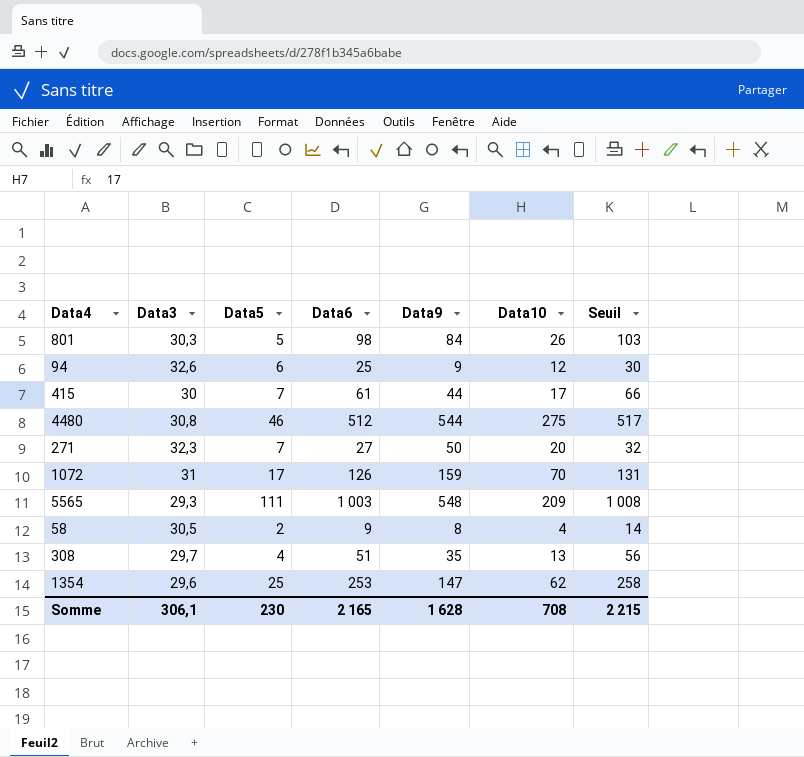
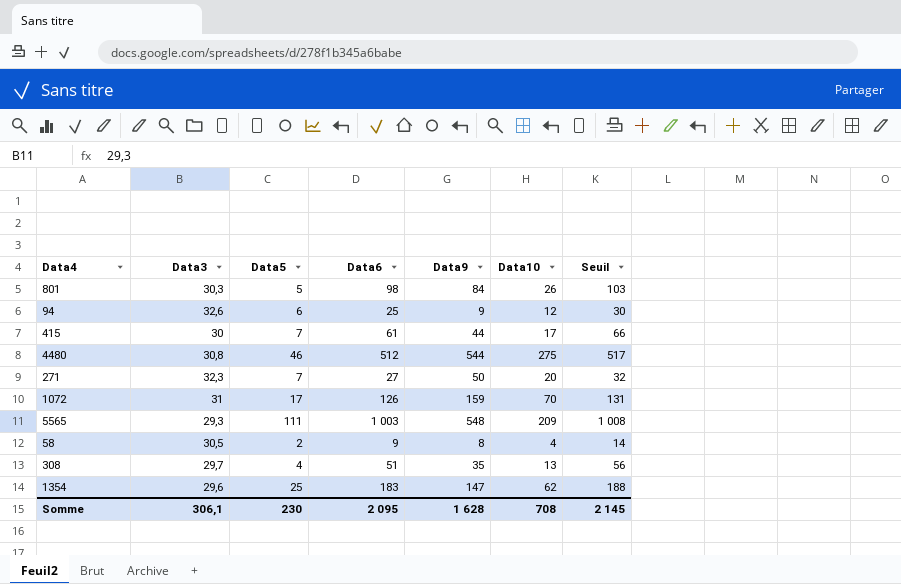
1354 | Data6: 253 -> 183
1354 | Seuil: 258 -> 188
Somme | Data6: 2 165 -> 2 095
Somme | Seuil: 2 215 -> 2 145

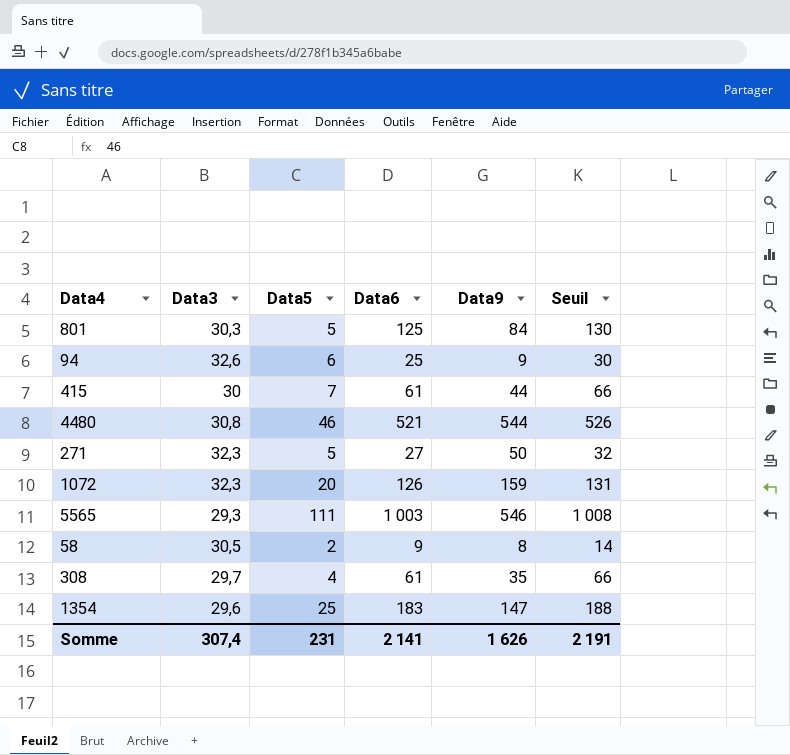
column Data10 | position: 6 -> none
801 | Data6: 98 -> 125
801 | Seuil: 103 -> 130
4480 | Data6: 512 -> 521
4480 | Seuil: 517 -> 526
271 | Data5: 7 -> 5
1072 | Data3: 31 -> 32,3
1072 | Data5: 17 -> 20
5565 | Data9: 548 -> 546
308 | Data6: 51 -> 61
308 | Seuil: 56 -> 66
Somme | Data3: 306,1 -> 307,4
Somme | Data5: 230 -> 231
Somme | Data6: 2 095 -> 2 141
Somme | Data9: 1 628 -> 1 626
Somme | Seuil: 2 145 -> 2 191

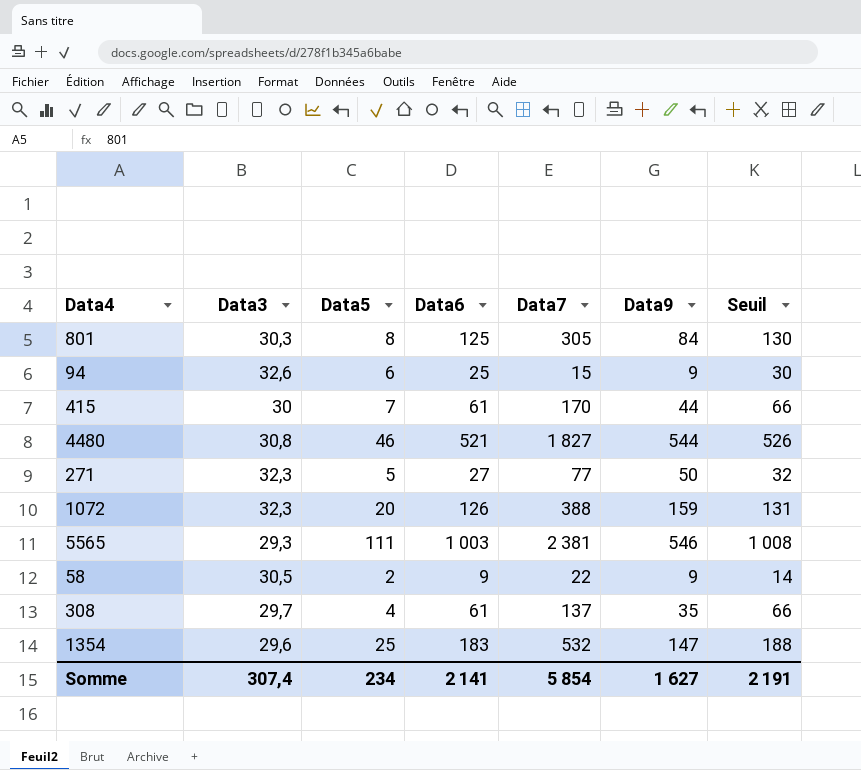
column Data7 | position: none -> 5
801 | Data5: 5 -> 8
58 | Data9: 8 -> 9
Somme | Data5: 231 -> 234
Somme | Data9: 1 626 -> 1 627

